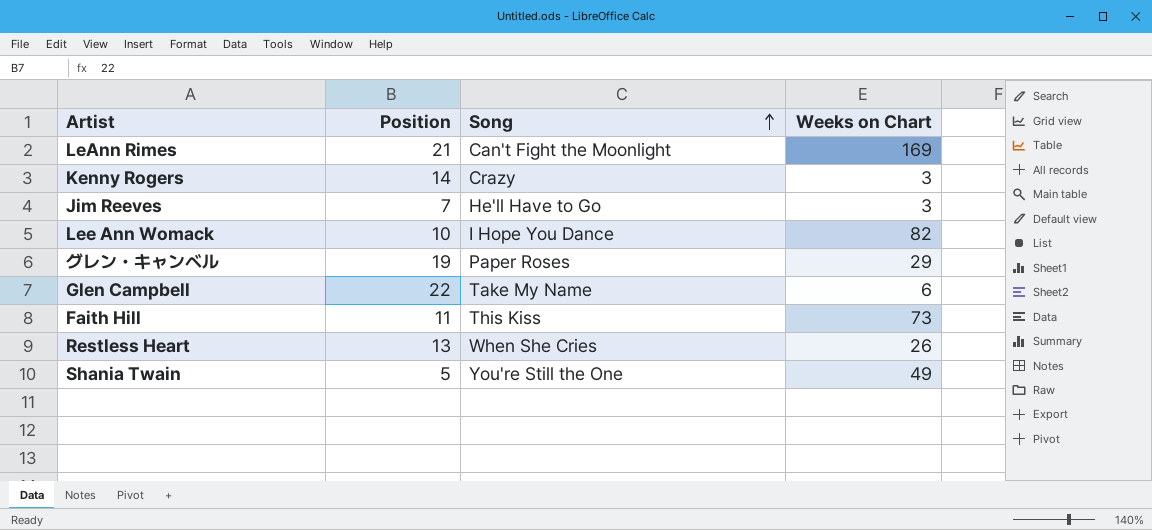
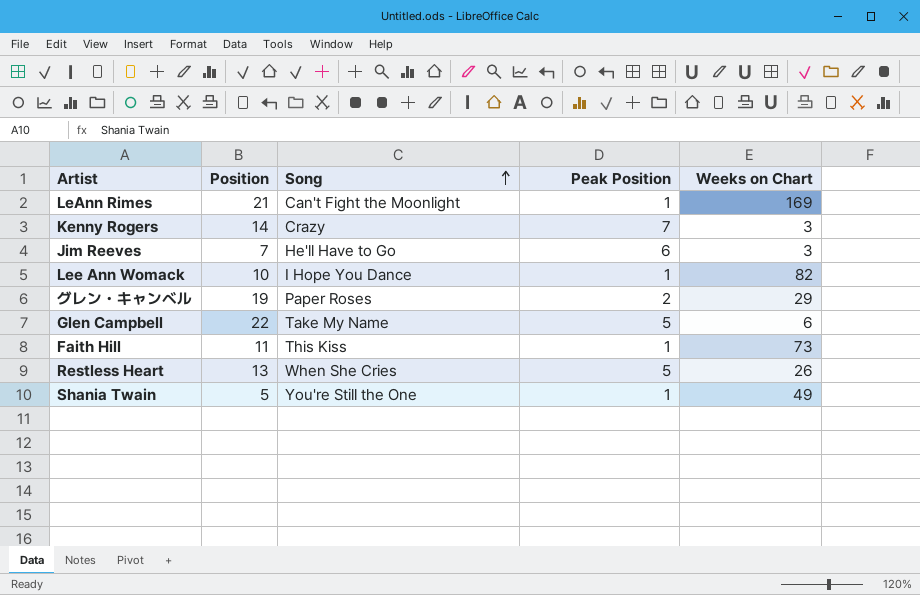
column Peak Position | position: none -> 4

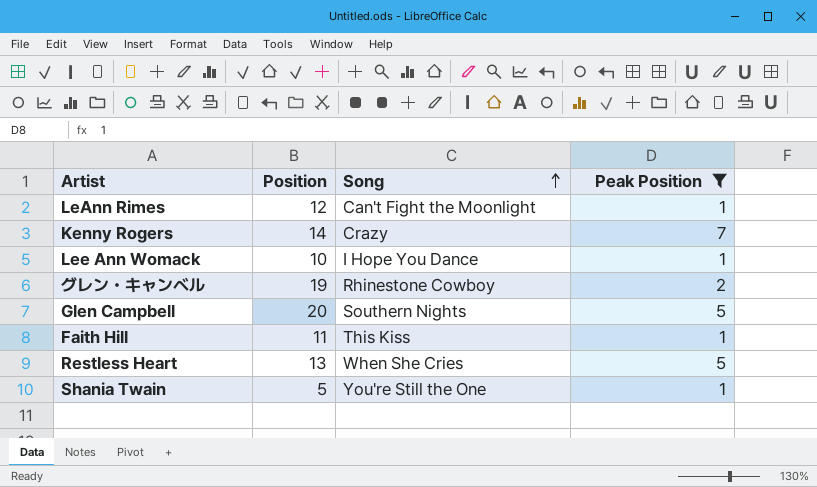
filter: none -> Peak Position != 6
column Weeks on Chart | position: 5 -> none
LeAnn Rimes | Position: 21 -> 12
グレン・キャンベル | Song: Paper Roses -> Rhinestone Cowboy
Glen Campbell | Position: 22 -> 20
Glen Campbell | Song: Take My Name -> Southern Nights

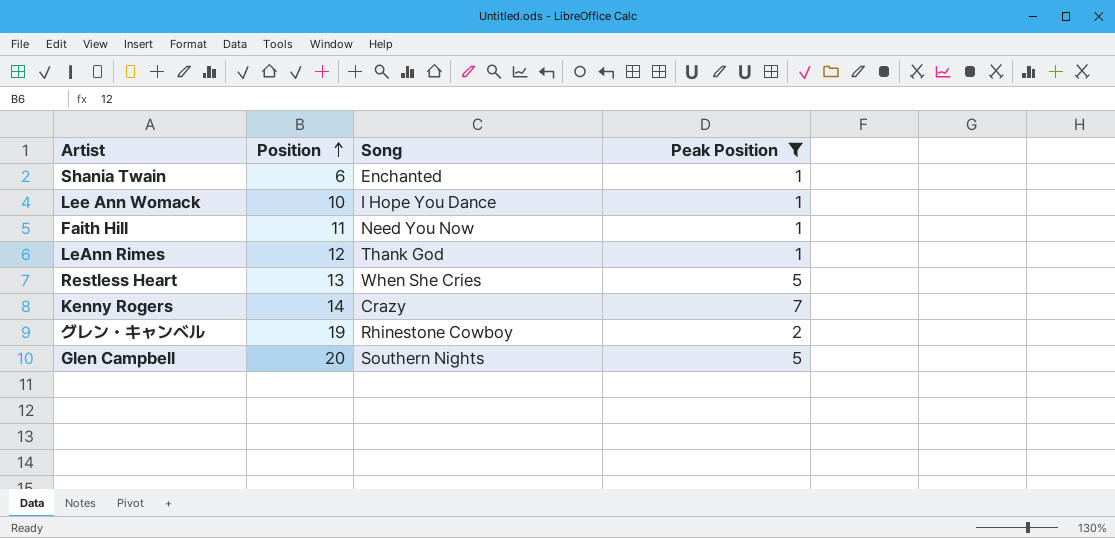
row order: Song ascending -> Position ascending
Shania Twain | Position: 5 -> 6
Shania Twain | Song: You're Still the One -> Enchanted
Faith Hill | Song: This Kiss -> Need You Now
LeAnn Rimes | Song: Can't Fight the Moonlight -> Thank God

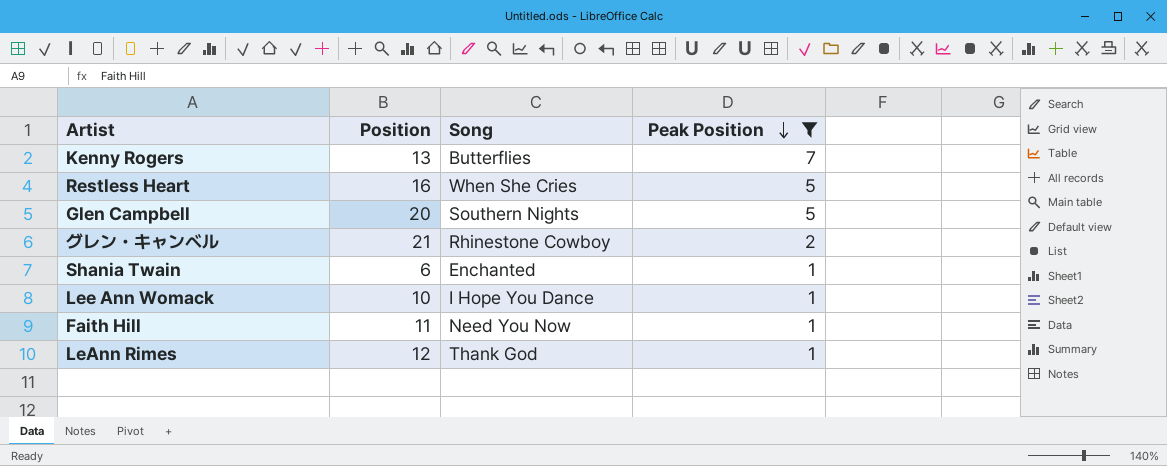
row order: Position ascending -> Peak Position descending
Kenny Rogers | Position: 14 -> 13
Kenny Rogers | Song: Crazy -> Butterflies
Restless Heart | Position: 13 -> 16
グレン・キャンベル | Position: 19 -> 21

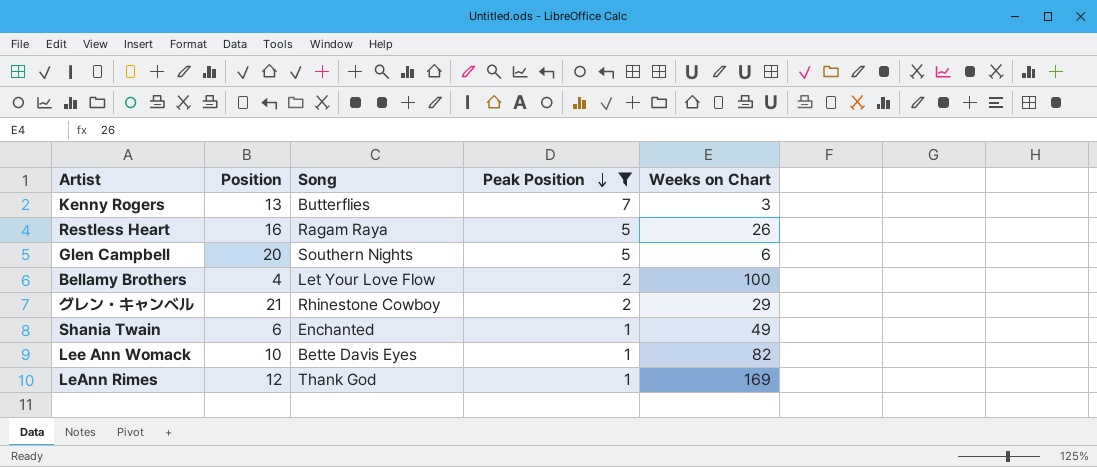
column Weeks on Chart | position: none -> 5
row Faith Hill: 11 | Need You Now | 1 -> none
Restless Heart | Song: When She Cries -> Ragam Raya
row Bellamy Brothers: none -> 4 | Let Your Love Flow | 2 | 100
Lee Ann Womack | Song: I Hope You Dance -> Bette Davis Eyes

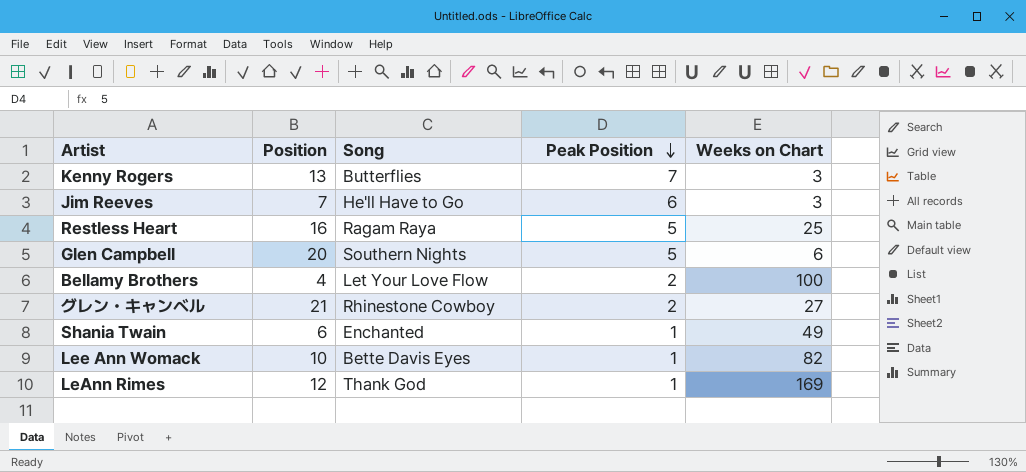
filter: Peak Position != 6 -> none
Restless Heart | Weeks on Chart: 26 -> 25
グレン・キャンベル | Weeks on Chart: 29 -> 27

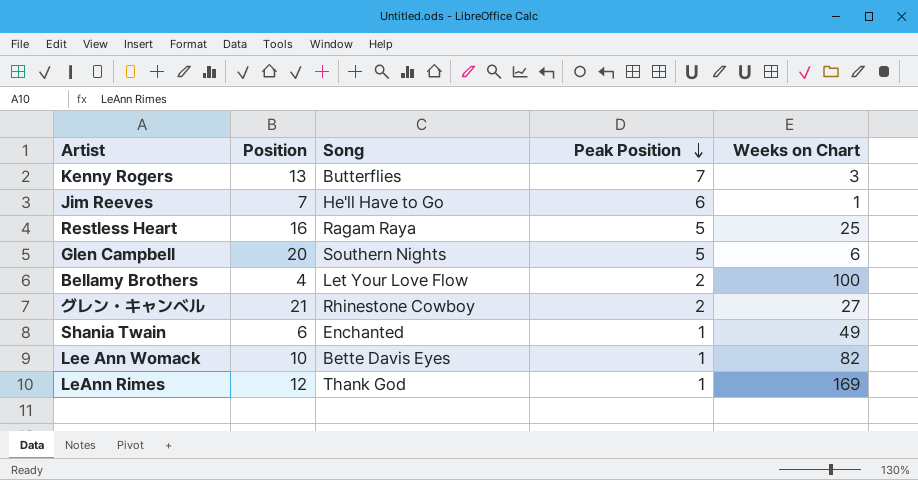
Jim Reeves | Weeks on Chart: 3 -> 1

